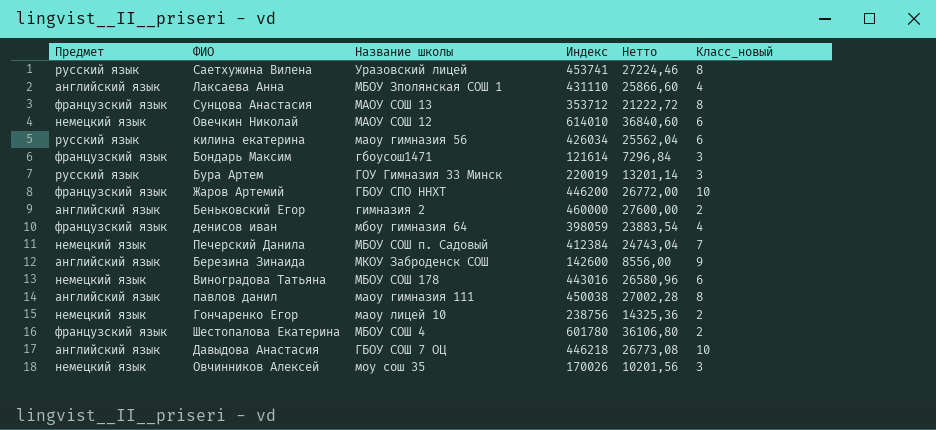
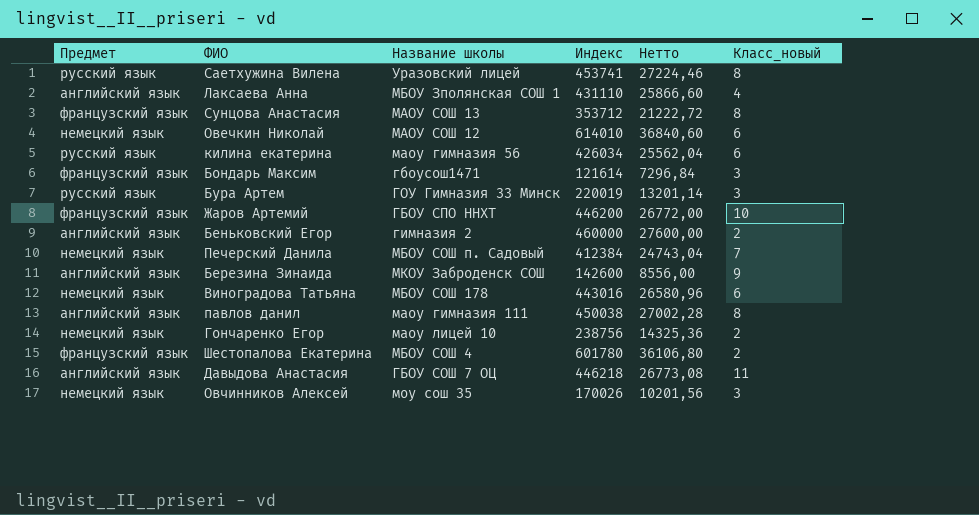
row денисов иван: французский язык | мбоу гимназия 64 | 398059 | 23883,54 | 4 -> none
Давыдова Анастасия | Класс_новый: 10 -> 11

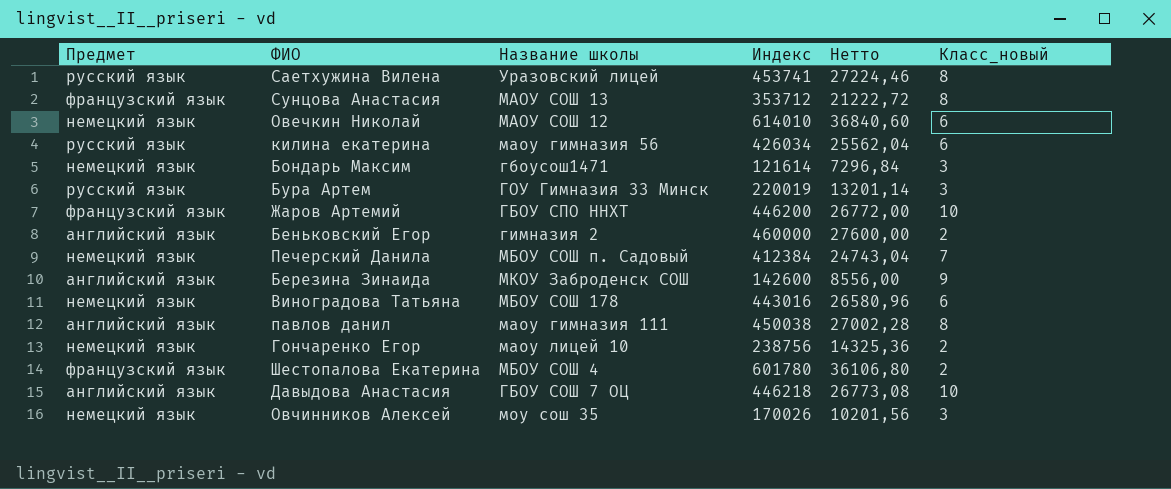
row Лаксаева Анна: английский язык | МБОУ Зполянская СОШ 1 | 431110 | 25866,60 | 4 -> none
Бондарь Максим | Предмет: французский язык -> немецкий язык
Давыдова Анастасия | Класс_новый: 11 -> 10

